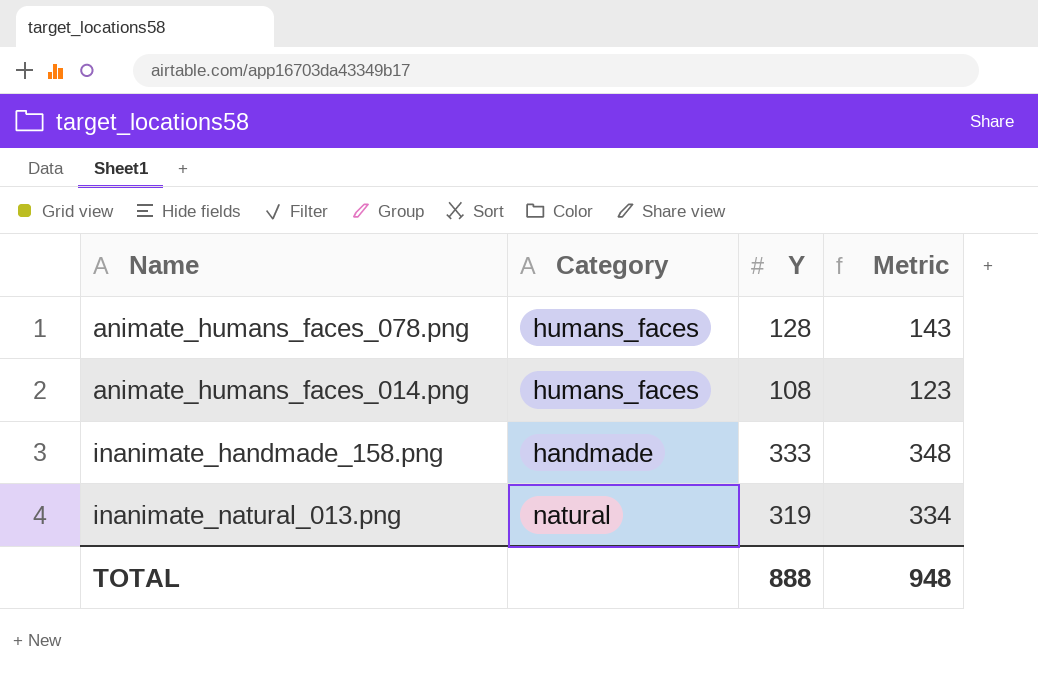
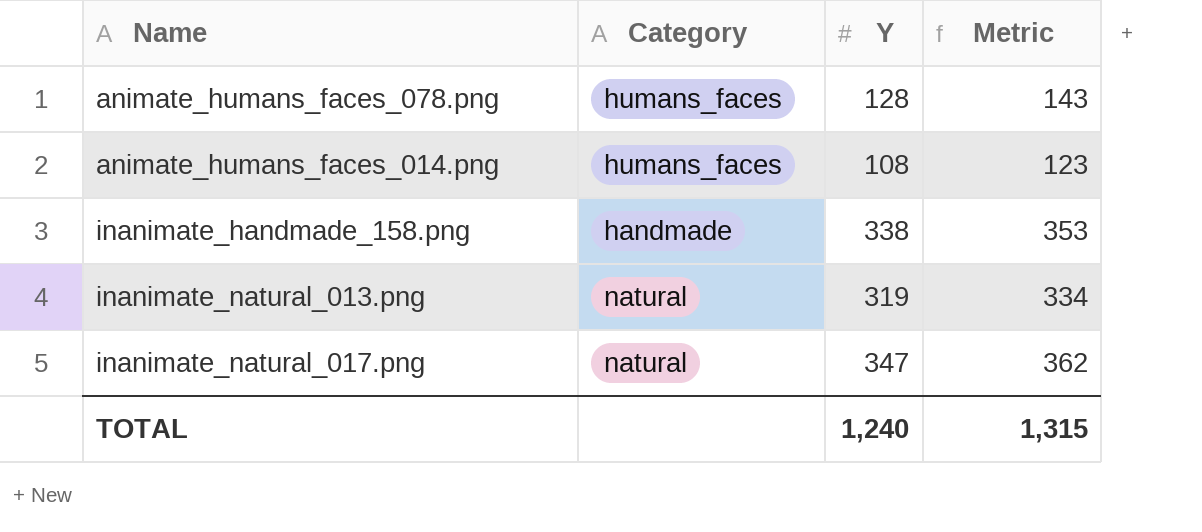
inanimate_handmade_158.png | Y: 333 -> 338
inanimate_handmade_158.png | Metric: 348 -> 353
row inanimate_natural_017.png: none -> natural | 347 | 362
TOTAL | Y: 888 -> 1,240
TOTAL | Metric: 948 -> 1,315

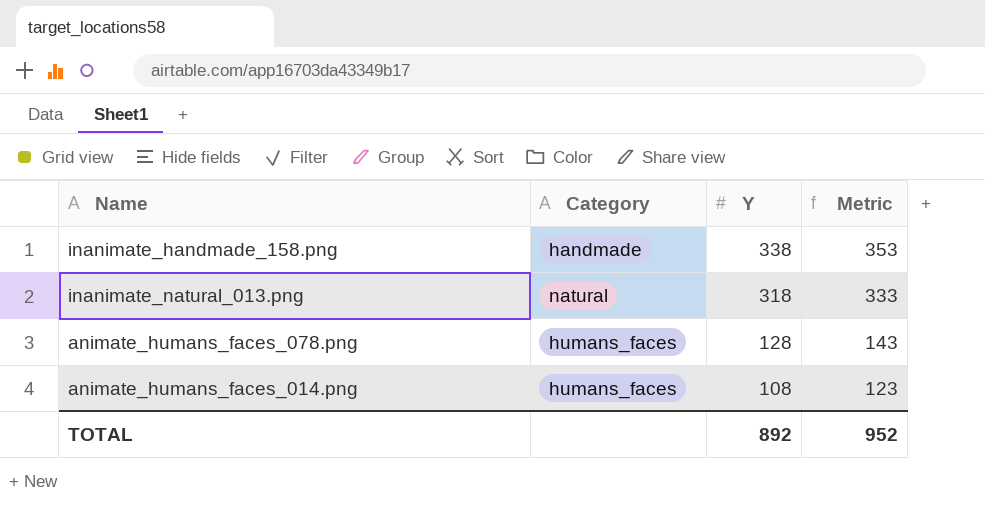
row order: none -> Y descending
row inanimate_natural_017.png: natural | 347 | 362 -> none
inanimate_natural_013.png | Y: 319 -> 318
inanimate_natural_013.png | Metric: 334 -> 333
TOTAL | Y: 1,240 -> 892
TOTAL | Metric: 1,315 -> 952

